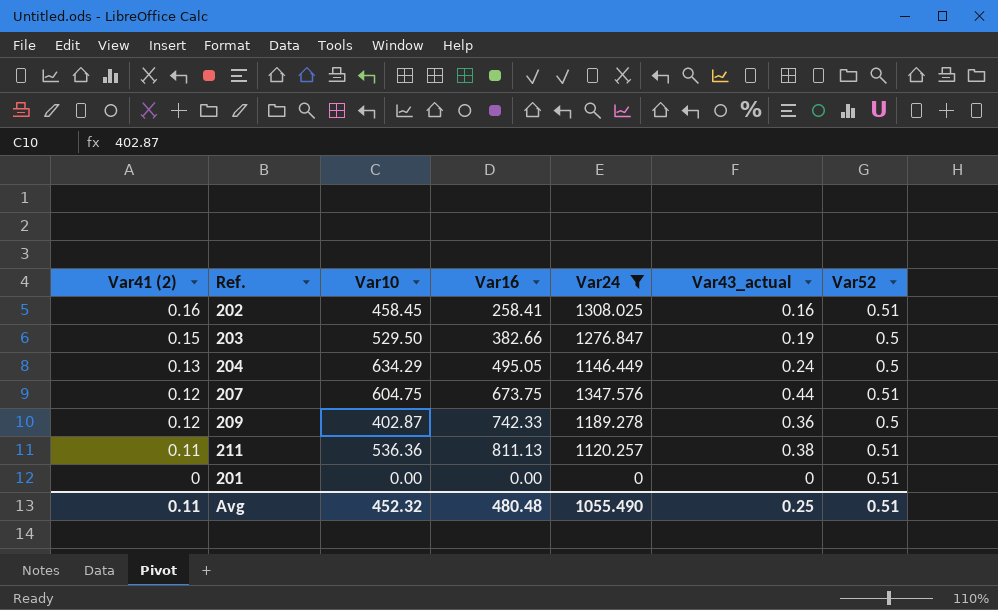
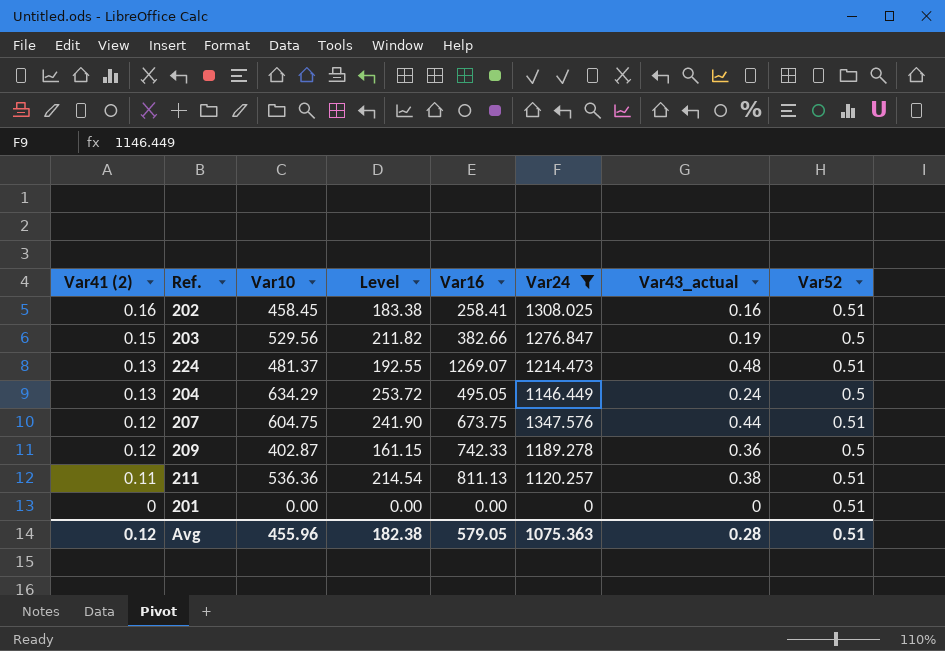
column Level | formula: none -> [Var10] * 0.4
203 | Var10: 529.50 -> 529.56
row 224: none -> 0.13 | 481.37 | 192.55 | 1269.07 | 1214.473 | 0.48 | 0.51
Avg | Var41 (2): 0.11 -> 0.12
Avg | Var10: 452.32 -> 455.96
Avg | Var16: 480.48 -> 579.05
Avg | Var24: 1055.490 -> 1075.363
Avg | Var43_actual: 0.25 -> 0.28

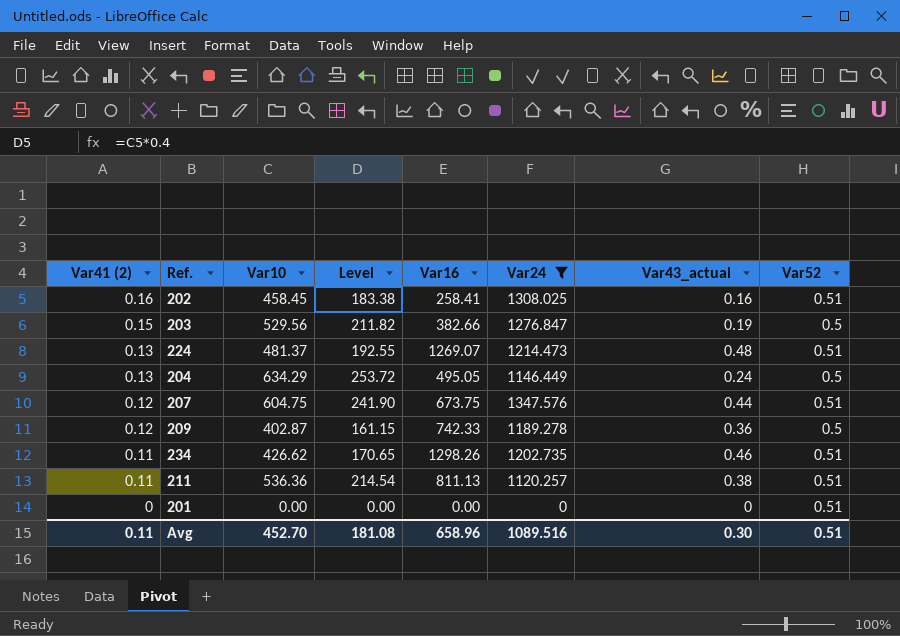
row 234: none -> 0.11 | 426.62 | 170.65 | 1298.26 | 1202.735 | 0.46 | 0.51
Avg | Var41 (2): 0.12 -> 0.11
Avg | Var10: 455.96 -> 452.70
Avg | Level: 182.38 -> 181.08
Avg | Var16: 579.05 -> 658.96
Avg | Var24: 1075.363 -> 1089.516
Avg | Var43_actual: 0.28 -> 0.30

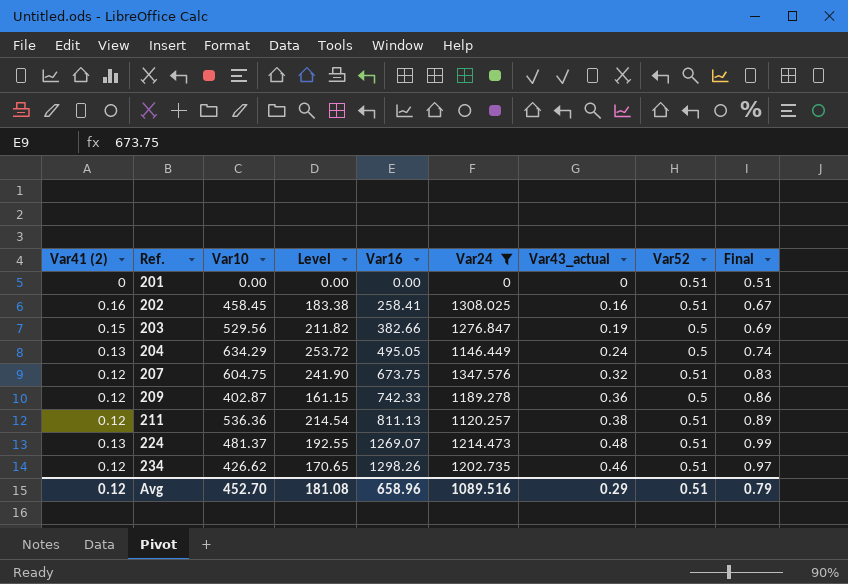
row order: Var41 (2) descending -> Ref. ascending
column Final | formula: none -> [Var43_actual] + [Var52]
207 | Var43_actual: 0.44 -> 0.32
211 | Var41 (2): 0.11 -> 0.12
234 | Var41 (2): 0.11 -> 0.12
Avg | Var41 (2): 0.11 -> 0.12
Avg | Var43_actual: 0.30 -> 0.29

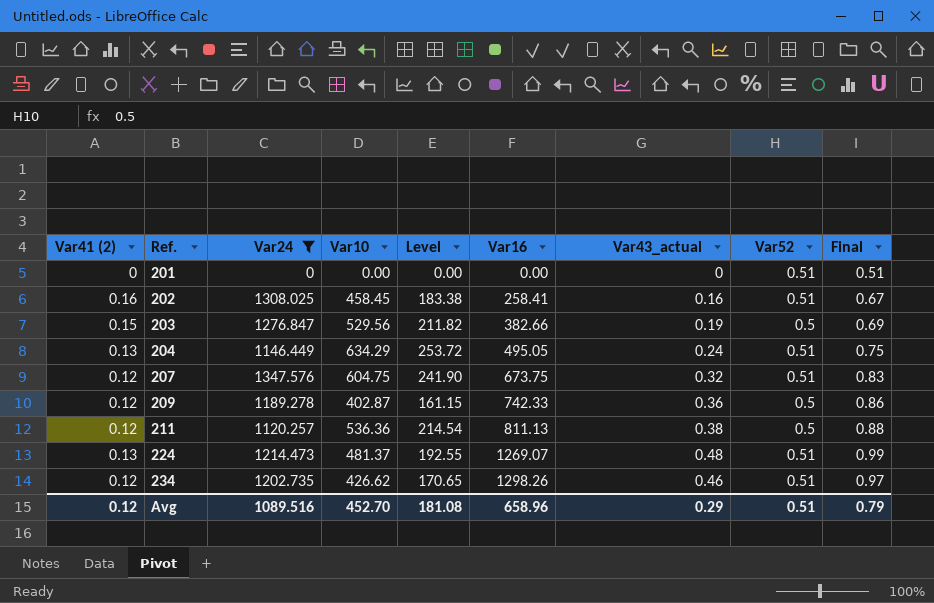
column Var24 | position: 6 -> 3
204 | Var52: 0.5 -> 0.51
204 | Final: 0.74 -> 0.75
211 | Var52: 0.51 -> 0.5
211 | Final: 0.89 -> 0.88

